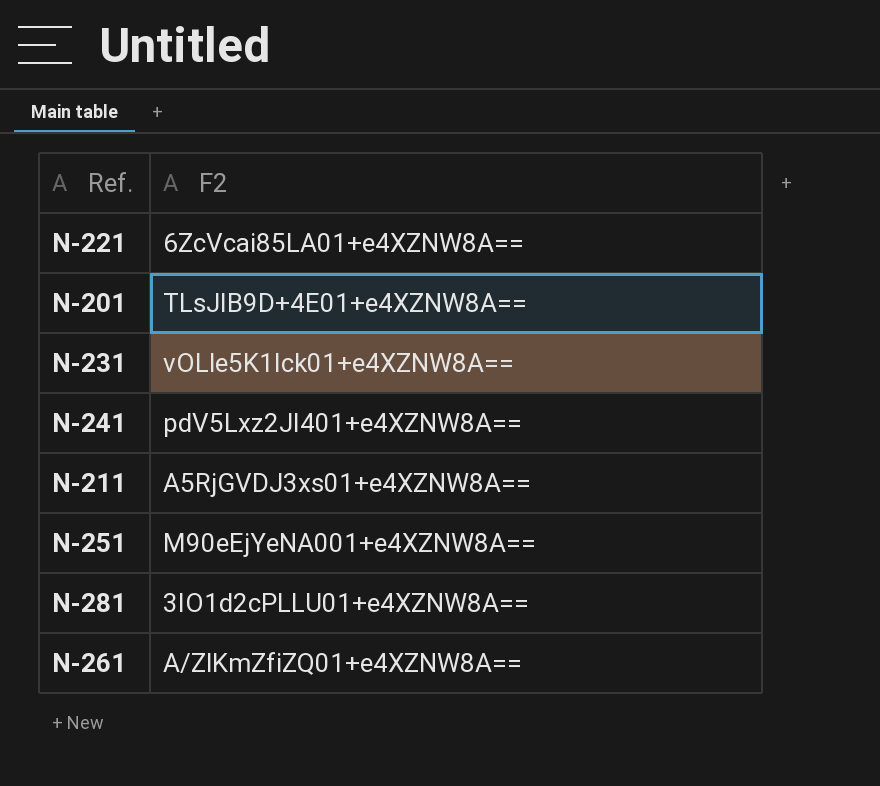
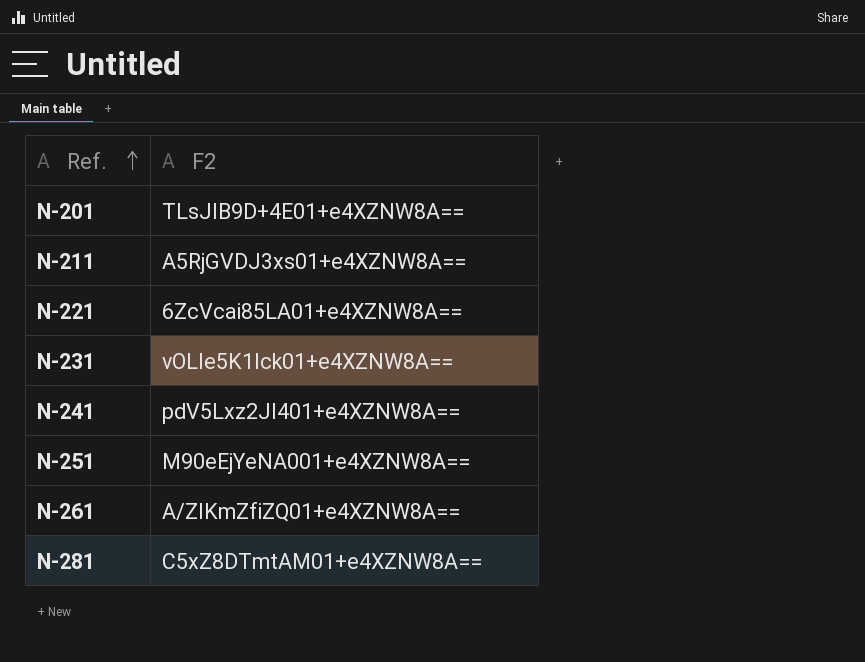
row order: none -> Ref. ascending
N-281 | F2: 3IO1d2cPLLU01+e4XZNW8A== -> C5xZ8DTmtAM01+e4XZNW8A==

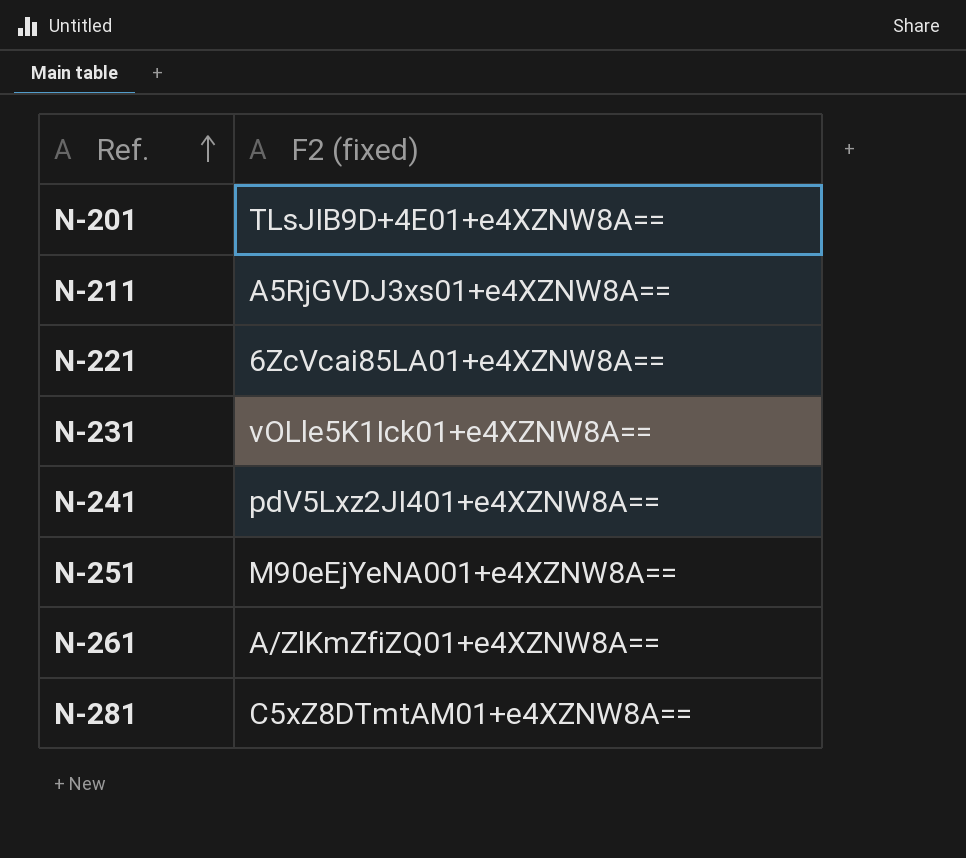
column name: F2 -> F2 (fixed)

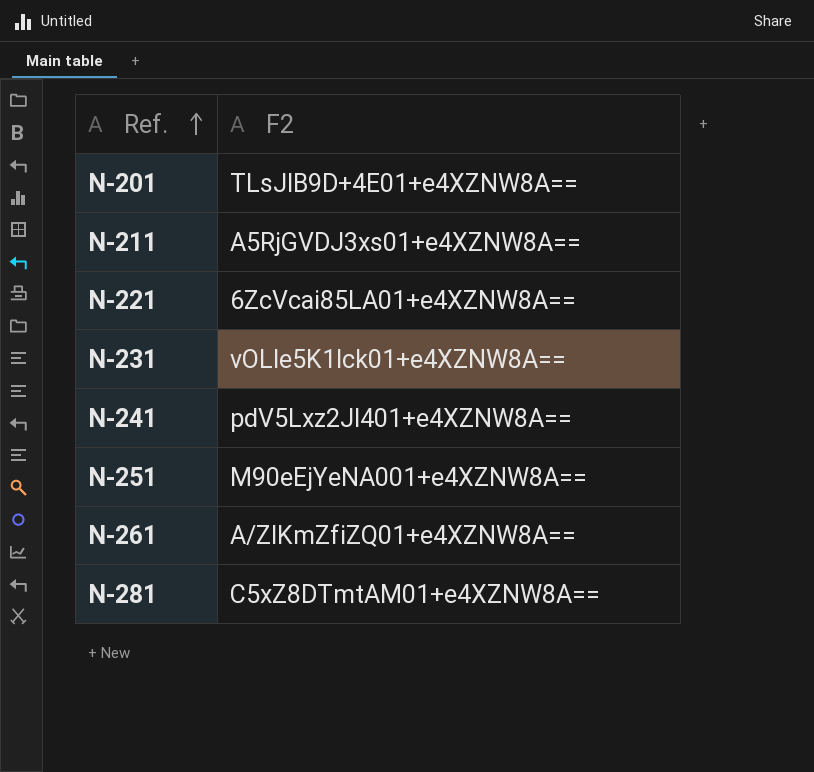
column name: F2 (fixed) -> F2

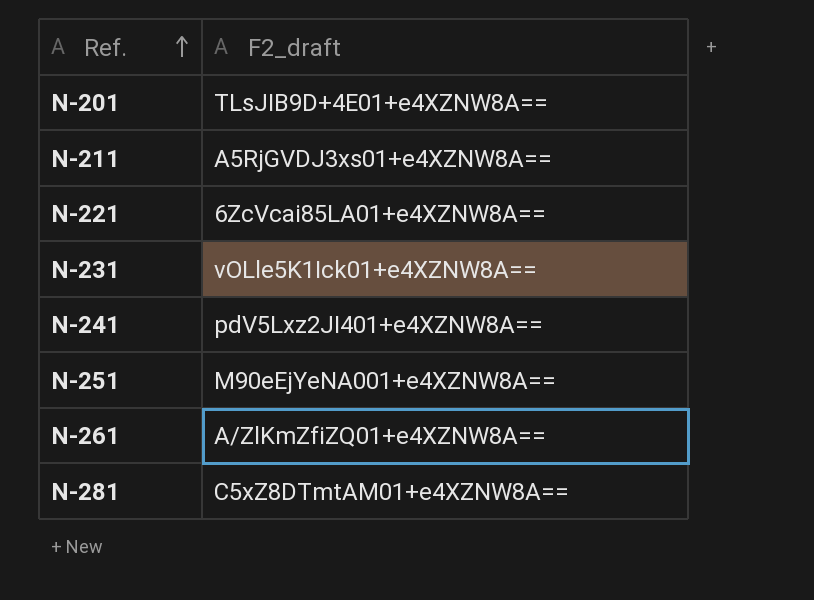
column name: F2 -> F2_draft

